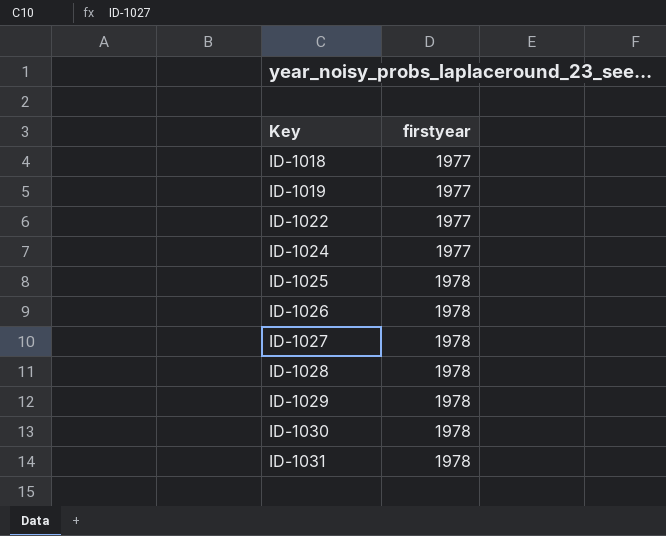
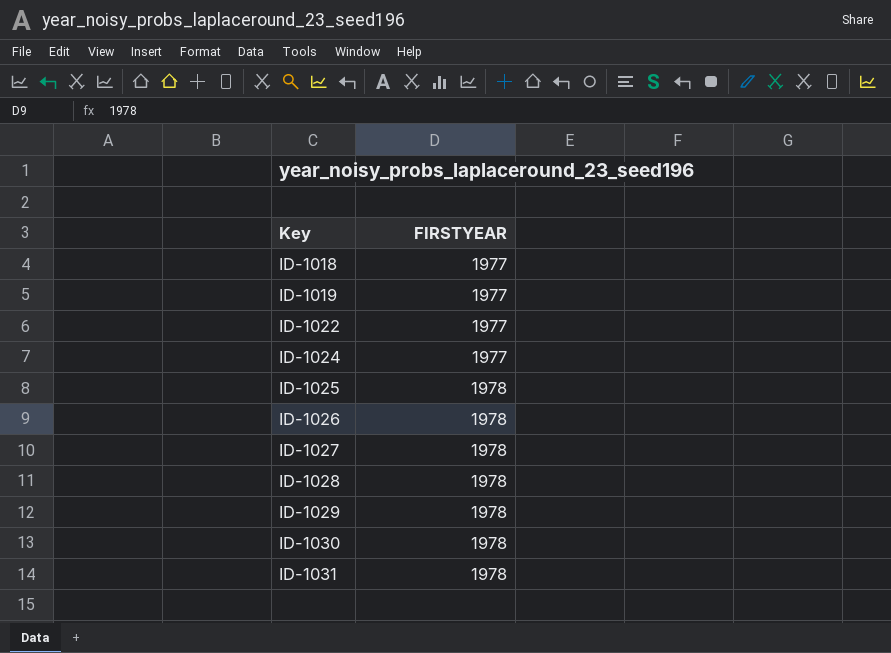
column name: firstyear -> FIRSTYEAR

